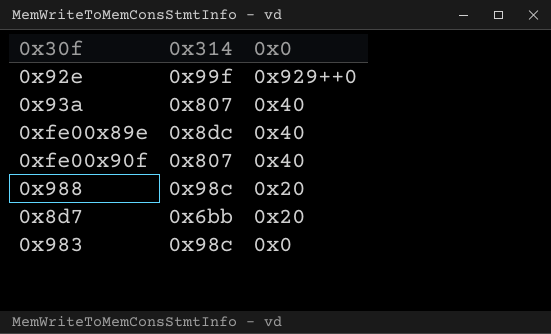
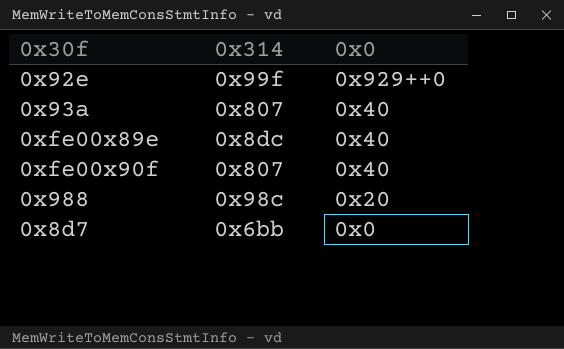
row 0x983: 0x98c | 0x0 -> none
0x8d7 | 0x0: 0x20 -> 0x0

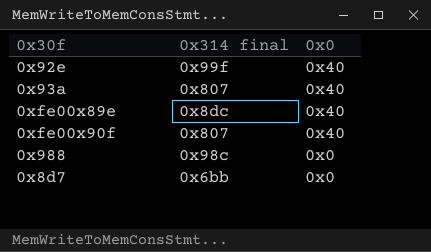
column name: 0x314 -> 0x314 final
0x92e | 0x0: 0x929++0 -> 0x40
0x988 | 0x0: 0x20 -> 0x0

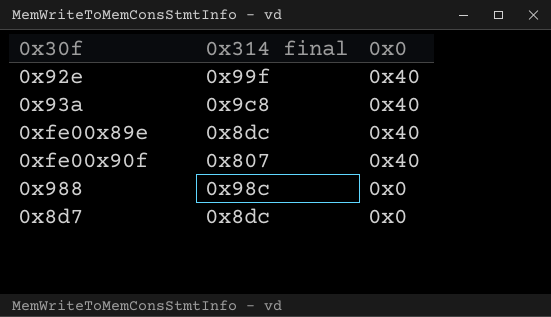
0x93a | 0x314 final: 0x807 -> 0x9c8
0x8d7 | 0x314 final: 0x6bb -> 0x8dc

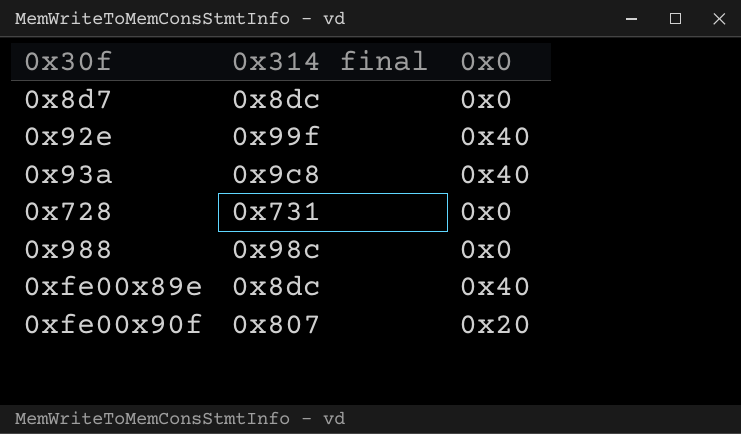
row order: 0x0 descending -> 0x30f ascending
row 0x728: none -> 0x731 | 0x0
0xfe00x90f | 0x0: 0x40 -> 0x20

